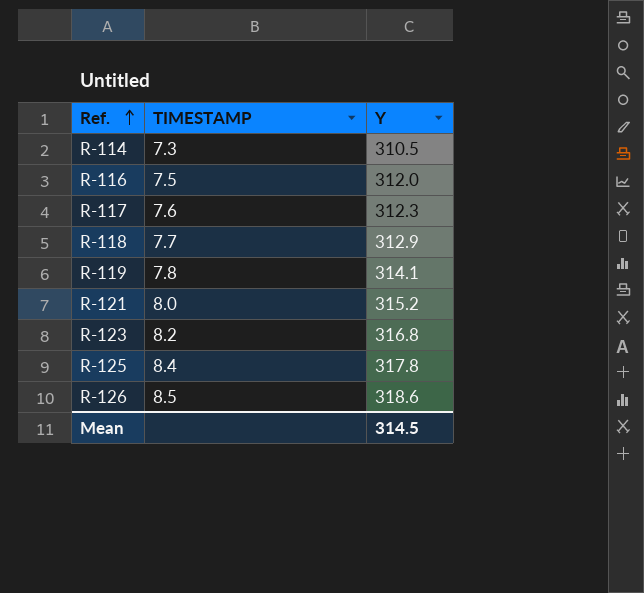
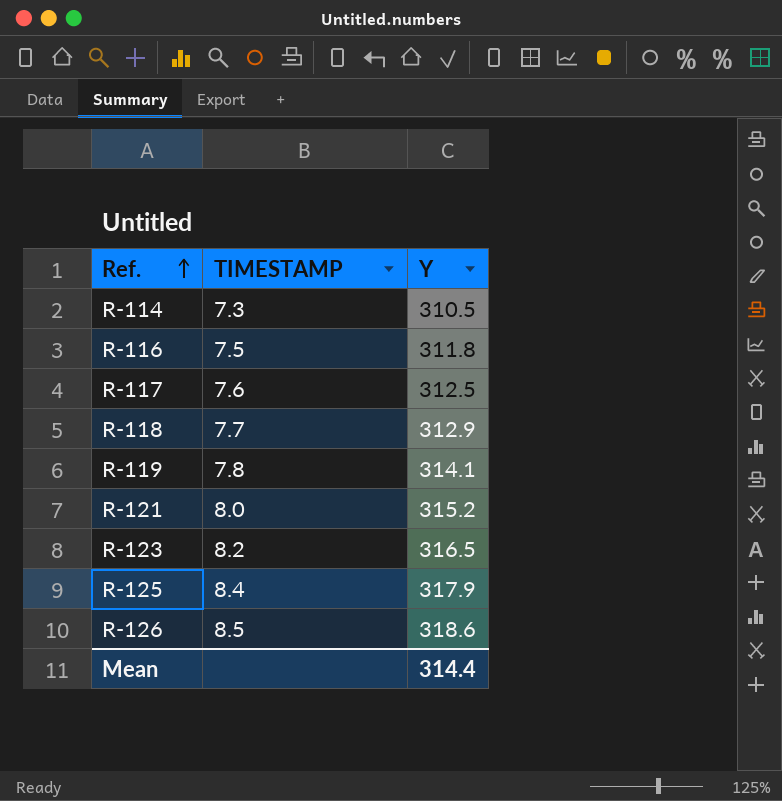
R-116 | Y: 312.0 -> 311.8
R-117 | Y: 312.3 -> 312.5
R-123 | Y: 316.8 -> 316.5
R-125 | Y: 317.8 -> 317.9
Mean | Y: 314.5 -> 314.4

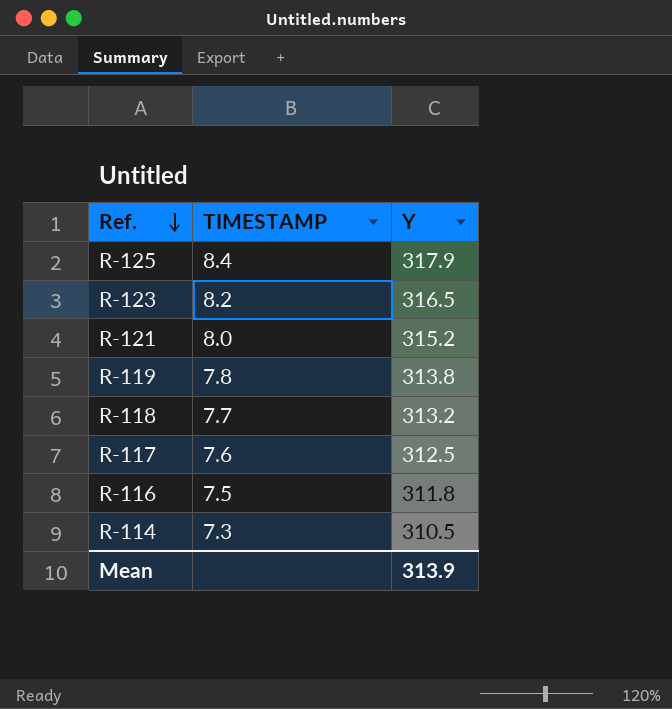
row order: Ref. ascending -> Ref. descending
row R-126: 8.5 | 318.6 -> none
R-119 | Y: 314.1 -> 313.8
R-118 | Y: 312.9 -> 313.2
Mean | Y: 314.4 -> 313.9

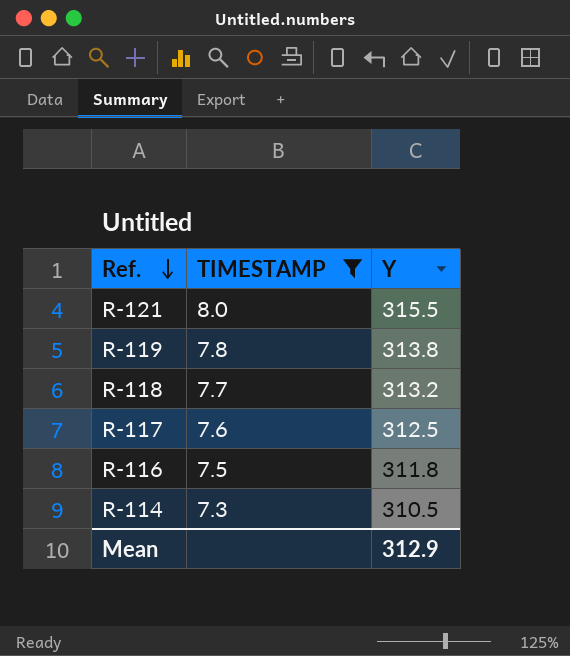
filter: none -> TIMESTAMP <= 8.0
R-121 | Y: 315.2 -> 315.5
Mean | Y: 313.9 -> 312.9

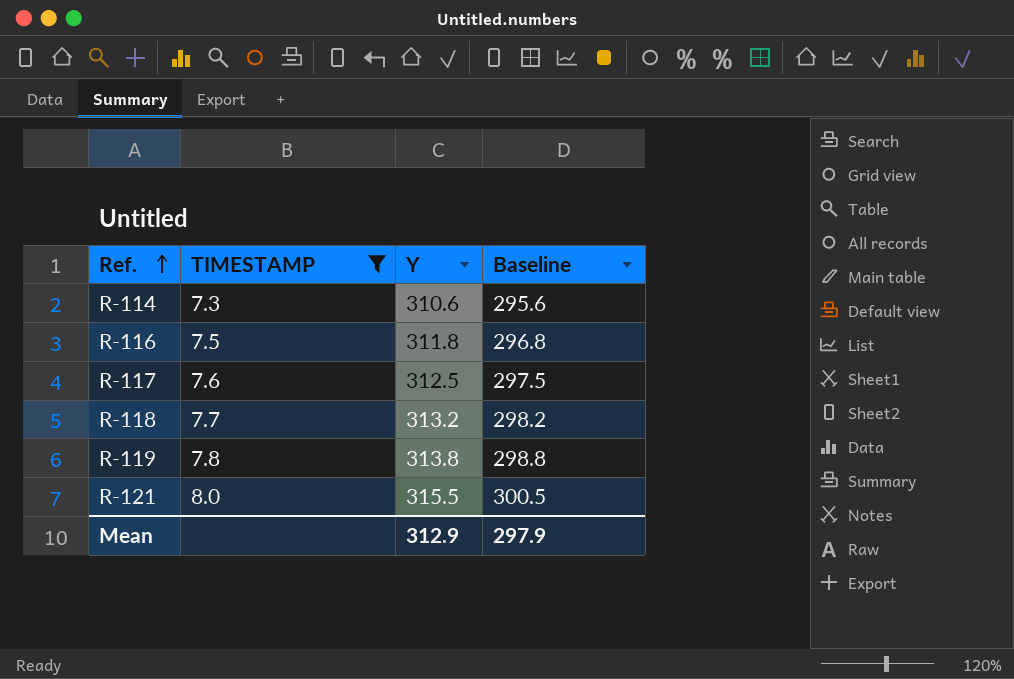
row order: Ref. descending -> Ref. ascending
column Baseline | formula: none -> [Y] - 15
R-114 | Y: 310.5 -> 310.6

